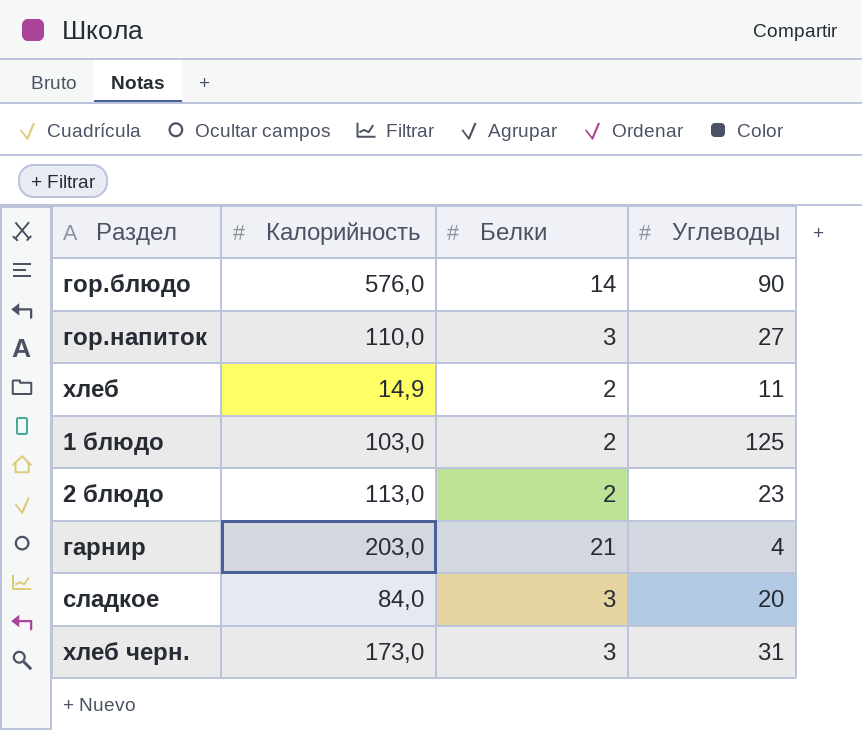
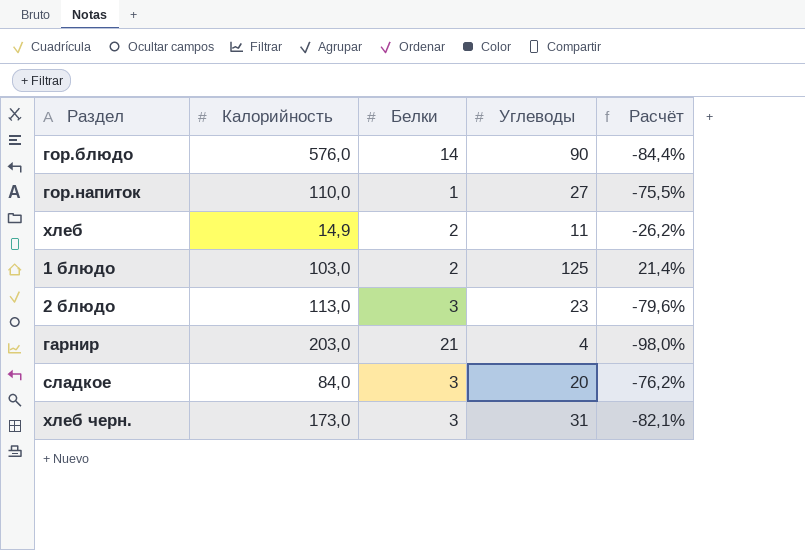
column Расчёт | formula: none -> ([Углеводы] - [Калорийность]) / [Калорийность]
гор.напиток | Белки: 3 -> 1
2 блюдо | Белки: 2 -> 3

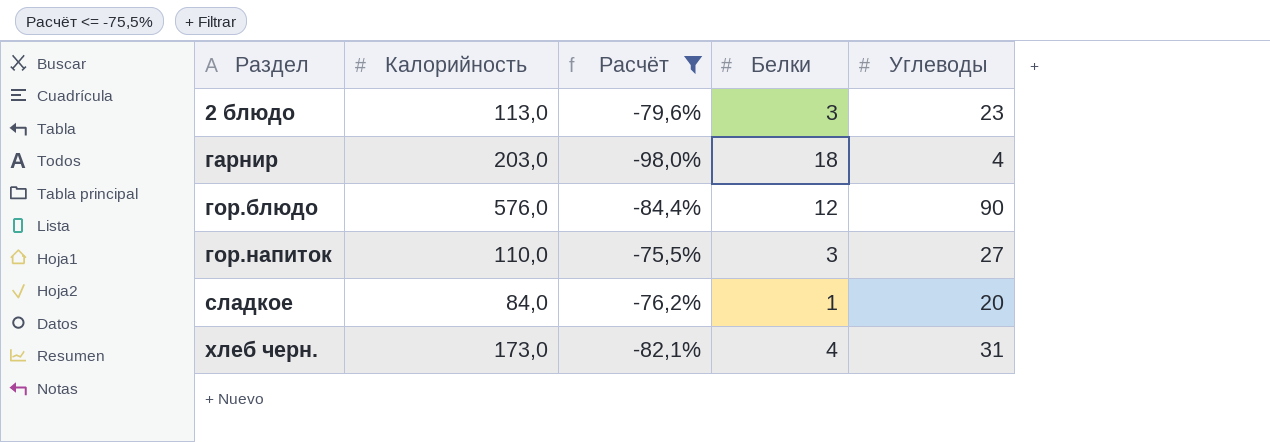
filter: none -> Расчёт <= -75,5%
row order: none -> Раздел ascending
column Расчёт | position: 5 -> 3
гарнир | Белки: 21 -> 18
гор.блюдо | Белки: 14 -> 12
гор.напиток | Белки: 1 -> 3
сладкое | Белки: 3 -> 1
хлеб черн. | Белки: 3 -> 4

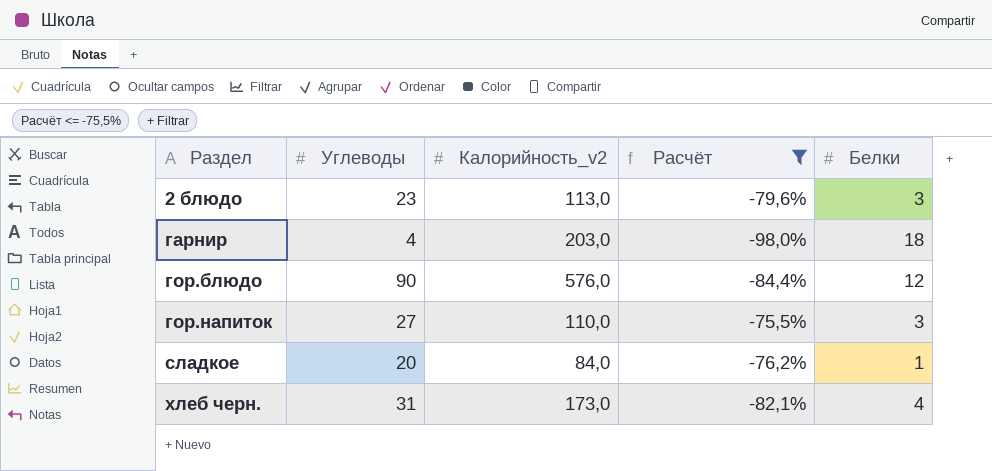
column Углеводы | position: 5 -> 2
column name: Калорийность -> Калорийность_v2

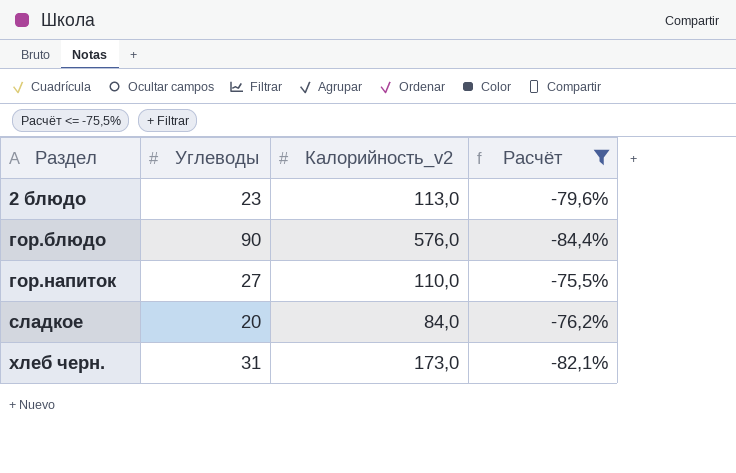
column Белки | position: 5 -> none
row гарнир: 4 | 203,0 | -98,0% | 18 -> none

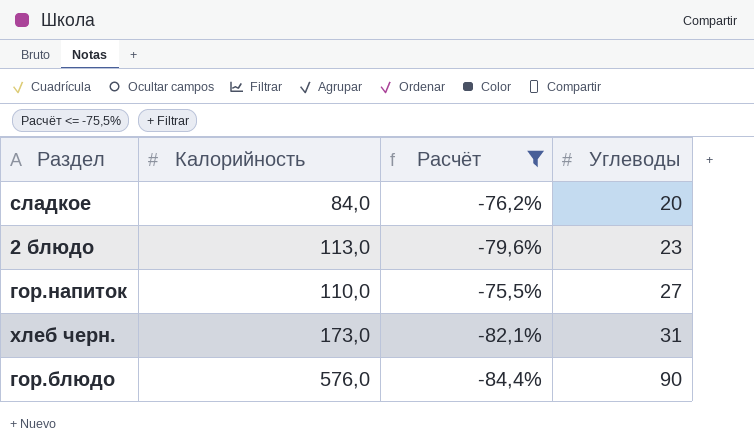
row order: Раздел ascending -> Углеводы ascending
column name: Калорийность_v2 -> Калорийность
column Углеводы | position: 2 -> 4

